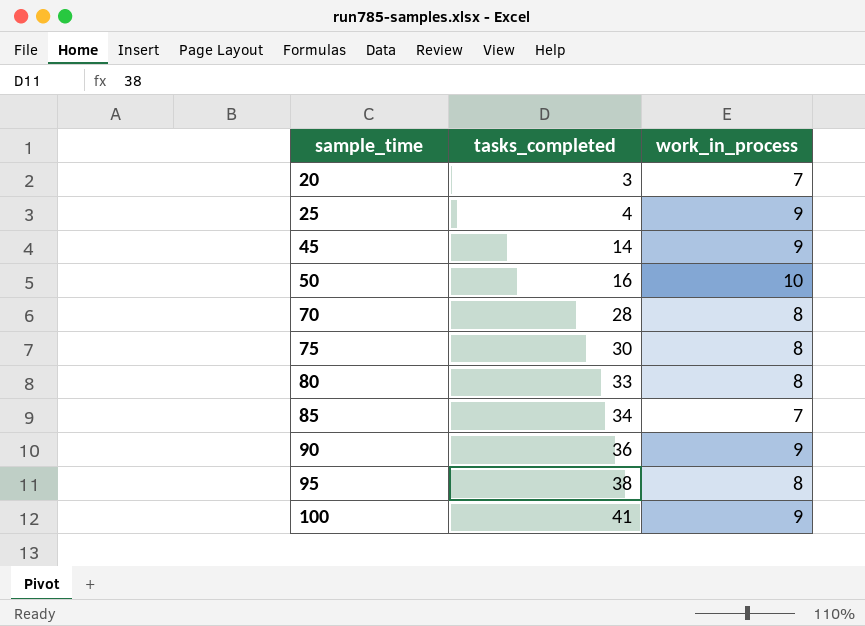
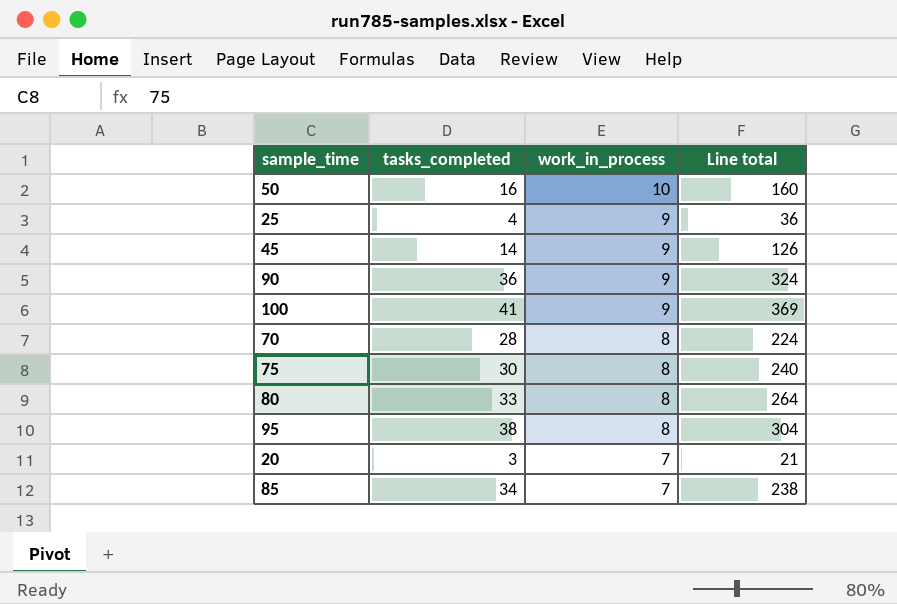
row order: sample_time ascending -> work_in_process descending
column Line total | formula: none -> [tasks_completed] * [work_in_process]

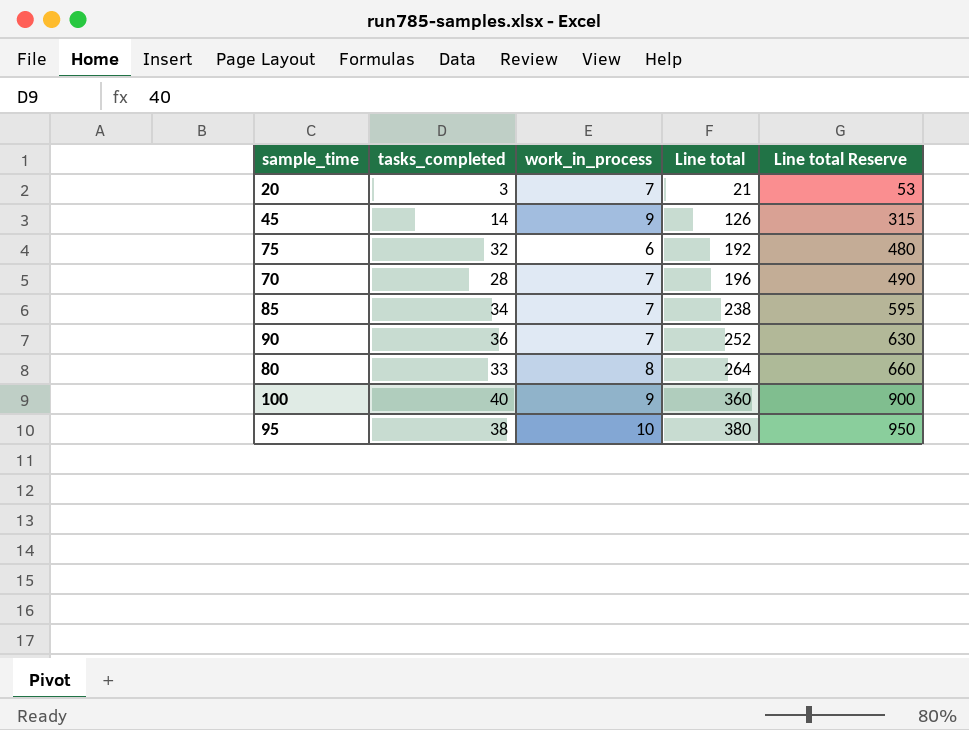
row order: work_in_process descending -> Line total ascending
column Line total Reserve | formula: none -> [Line total] * 2.5
row 50: 16 | 10 | 160 -> none
row 25: 4 | 9 | 36 -> none
75 | tasks_completed: 30 -> 32
75 | work_in_process: 8 -> 6
75 | Line total: 240 -> 192
70 | work_in_process: 8 -> 7
70 | Line total: 224 -> 196
90 | work_in_process: 9 -> 7
90 | Line total: 324 -> 252
100 | tasks_completed: 41 -> 40
100 | Line total: 369 -> 360
95 | work_in_process: 8 -> 10
95 | Line total: 304 -> 380

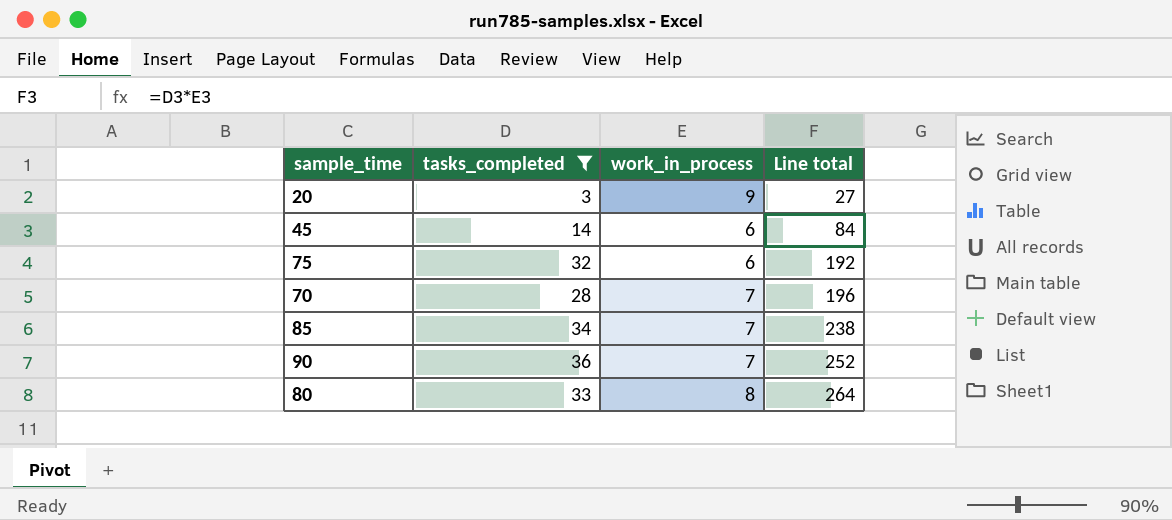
filter: none -> tasks_completed <= 36
column Line total Reserve | formula: [Line total] * 2.5 -> none
20 | work_in_process: 7 -> 9
20 | Line total: 21 -> 27
45 | work_in_process: 9 -> 6
45 | Line total: 126 -> 84

